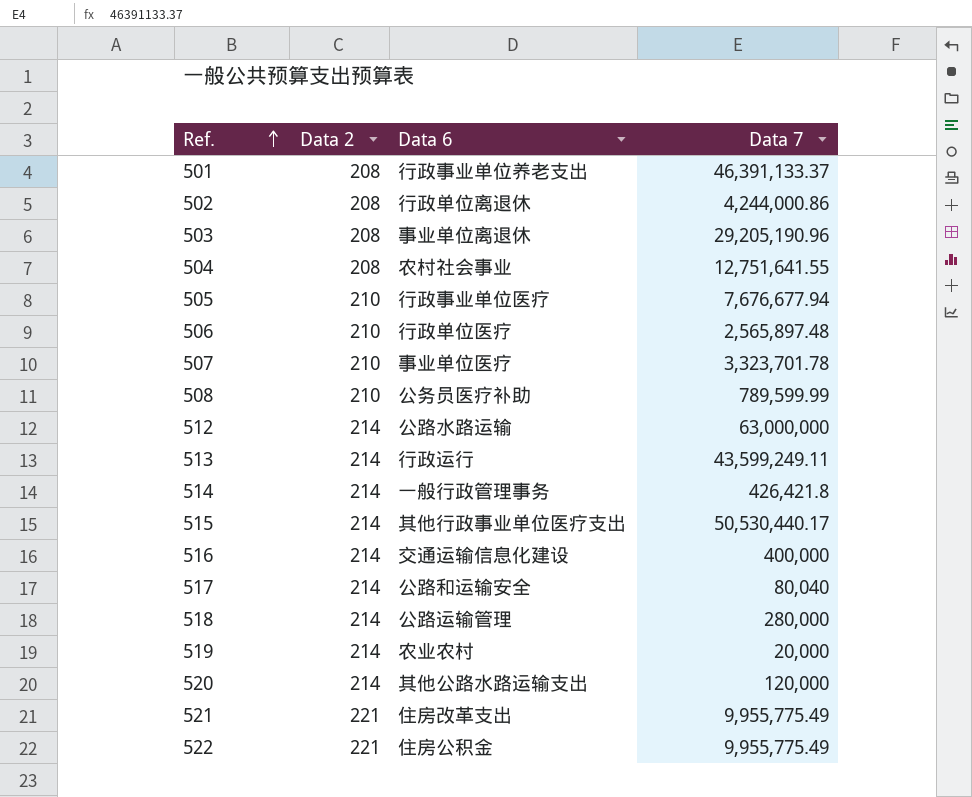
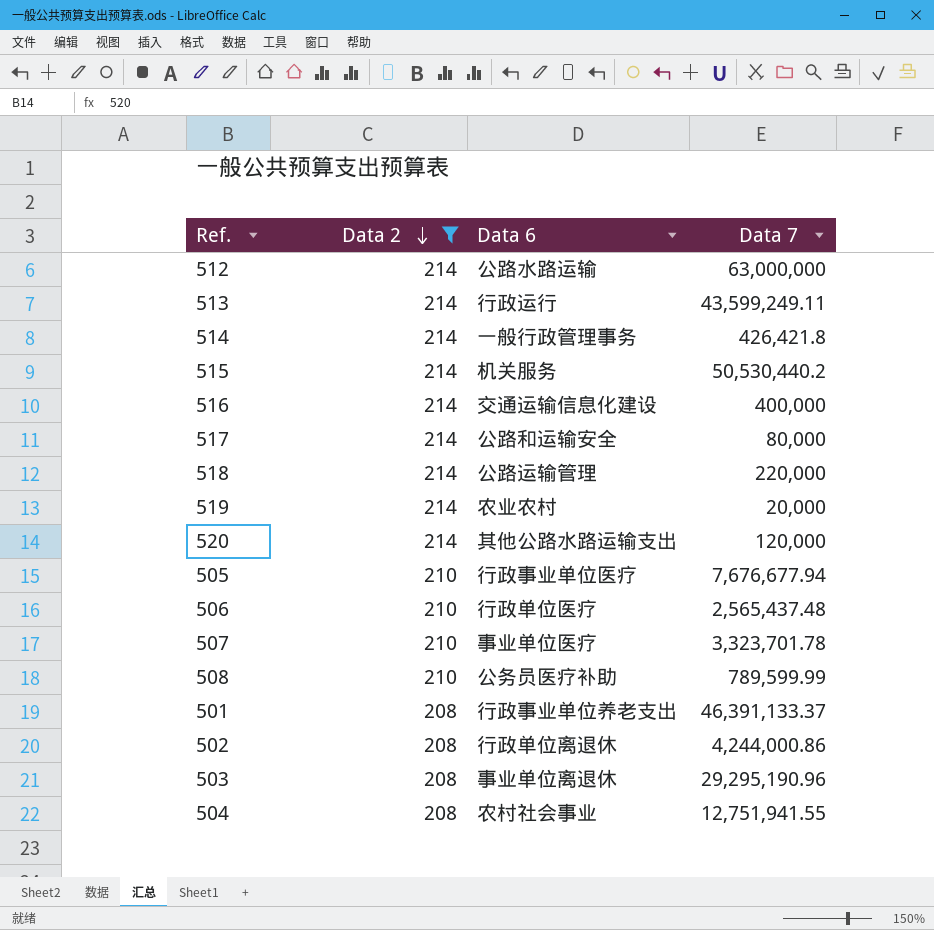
filter: none -> Data 2 != 221
row order: Ref. ascending -> Data 2 descending
515 | Data 6: 其他行政事业单位医疗支出 -> 机关服务
515 | Data 7: 50,530,440.17 -> 50,530,440.2
517 | Data 7: 80,040 -> 80,000
518 | Data 7: 280,000 -> 220,000
506 | Data 7: 2,565,897.48 -> 2,565,437.48
503 | Data 7: 29,205,190.96 -> 29,295,190.96
504 | Data 7: 12,751,641.55 -> 12,751,941.55

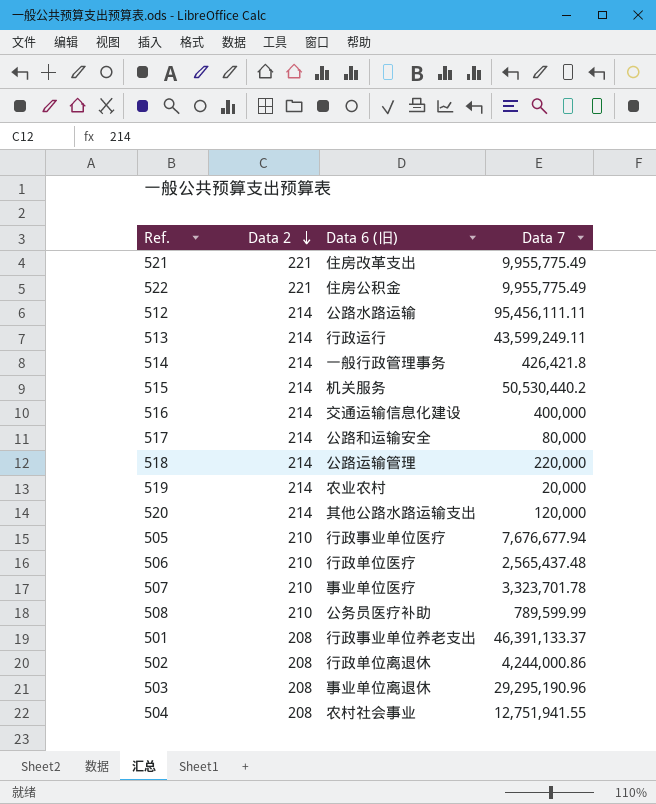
filter: Data 2 != 221 -> none
column name: Data 6 -> Data 6 (旧)
512 | Data 7: 63,000,000 -> 95,456,111.11

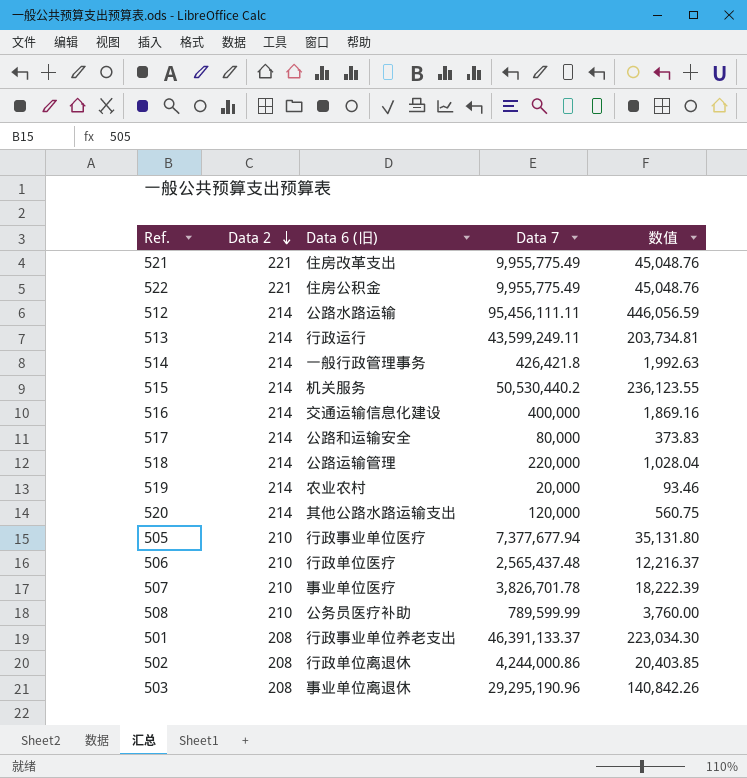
column 数值 | formula: none -> [Data 7] / [Data 2]
row 504: 208 | 农村社会事业 | 12,751,941.55 -> none
505 | Data 7: 7,676,677.94 -> 7,377,677.94
507 | Data 7: 3,323,701.78 -> 3,826,701.78

